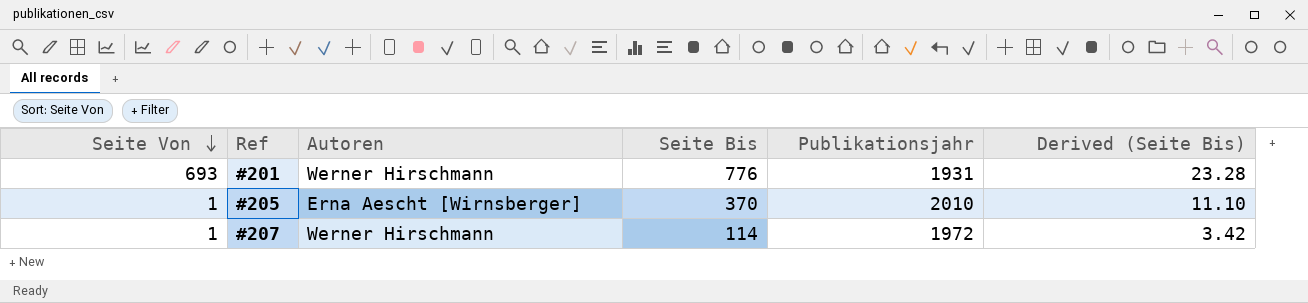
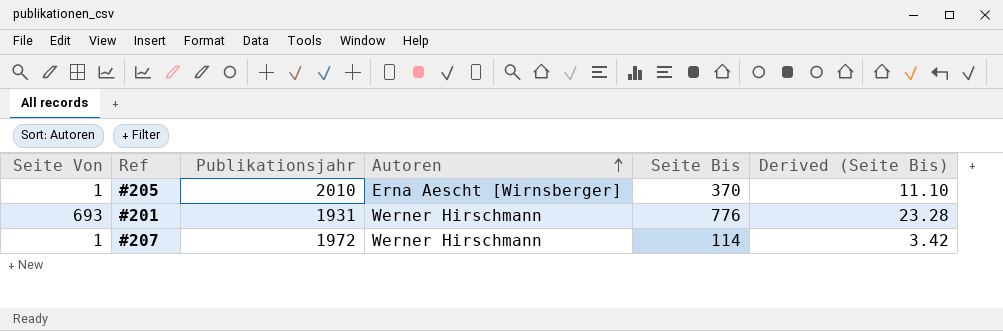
row order: Seite Von descending -> Autoren ascending
column Publikationsjahr | position: 5 -> 3

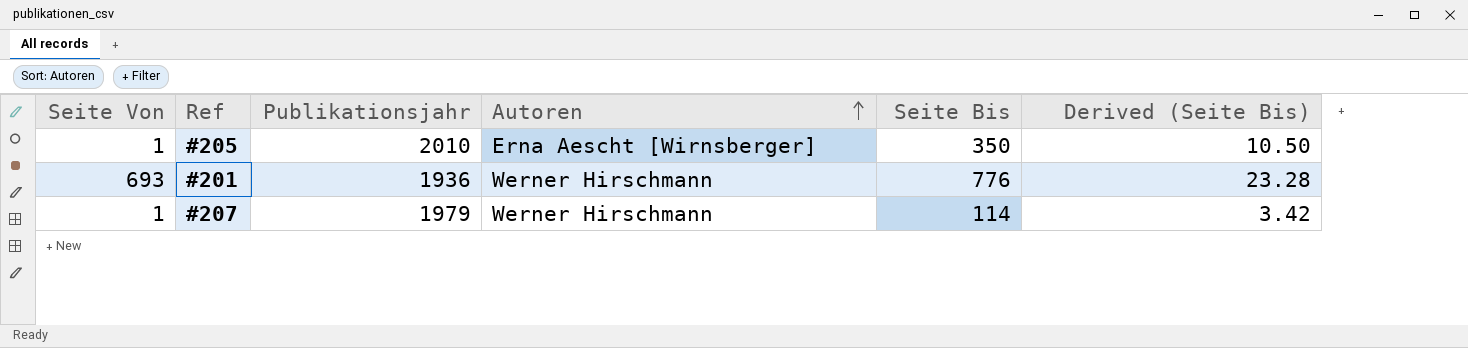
#205 | Seite Bis: 370 -> 350
#205 | Derived (Seite Bis): 11.10 -> 10.50
#201 | Publikationsjahr: 1931 -> 1936
#207 | Publikationsjahr: 1972 -> 1979

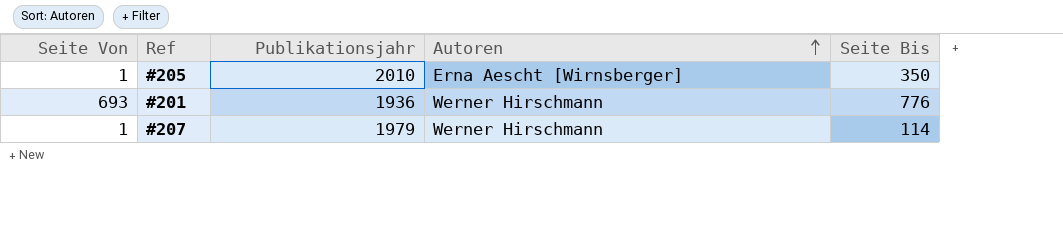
column Derived (Seite Bis) | formula: [Seite Bis] * 0.03 -> none

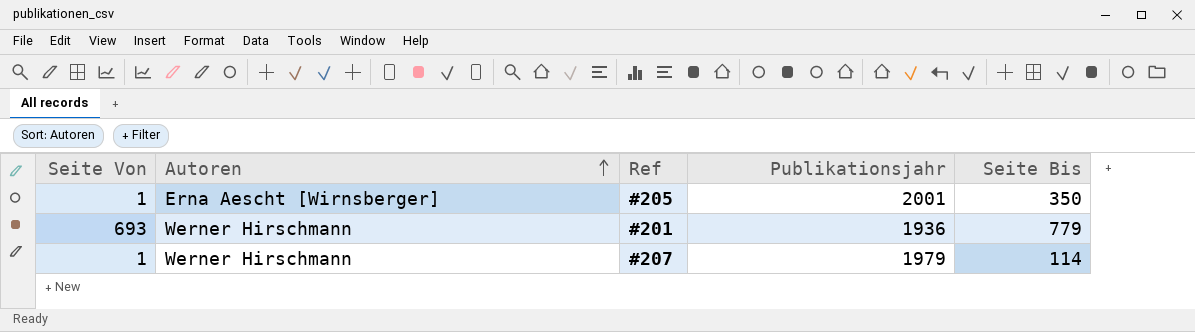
column Autoren | position: 4 -> 2
#205 | Publikationsjahr: 2010 -> 2001
#201 | Seite Bis: 776 -> 779

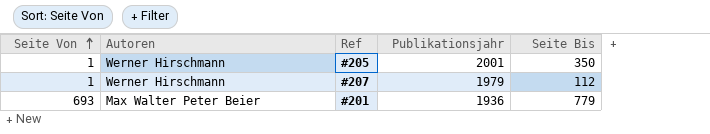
row order: Autoren ascending -> Seite Von ascending
#205 | Autoren: Erna Aescht [Wirnsberger] -> Werner Hirschmann
#207 | Seite Bis: 114 -> 112
#201 | Autoren: Werner Hirschmann -> Max Walter Peter Beier

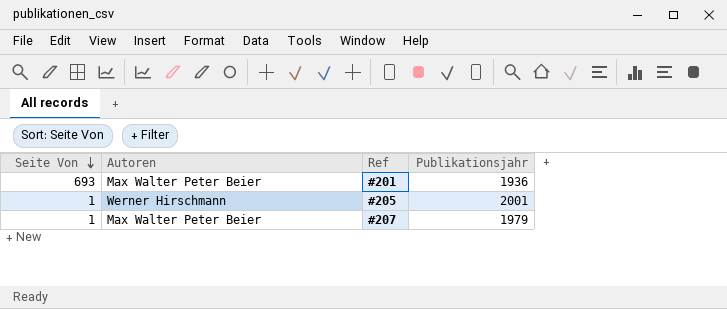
row order: Seite Von ascending -> Seite Von descending
column Seite Bis | position: 5 -> none
#207 | Autoren: Werner Hirschmann -> Max Walter Peter Beier

